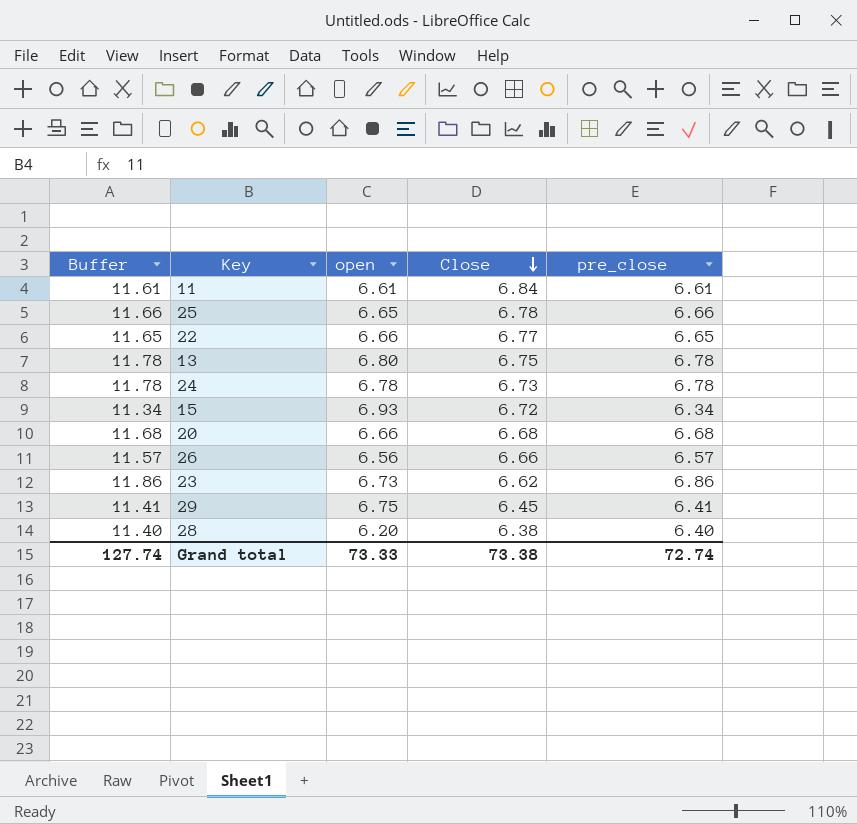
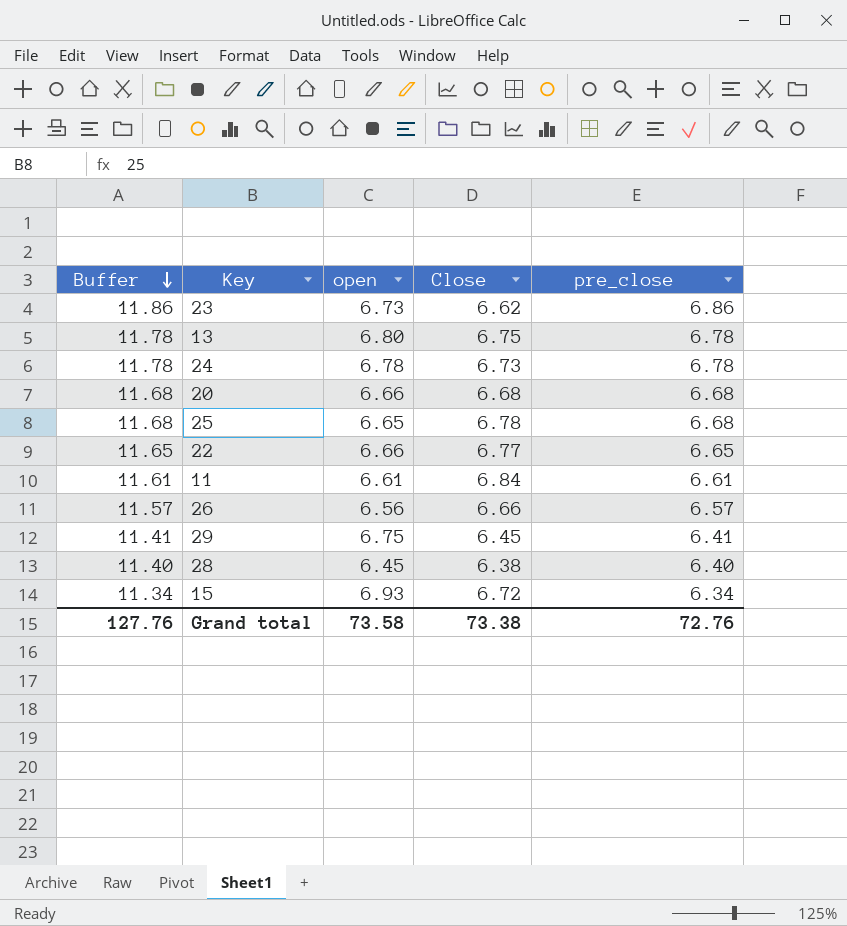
row order: Close descending -> Buffer descending
25 | Buffer: 11.66 -> 11.68
25 | pre_close: 6.66 -> 6.68
28 | open: 6.20 -> 6.45
Grand total | Buffer: 127.74 -> 127.76
Grand total | open: 73.33 -> 73.58
Grand total | pre_close: 72.74 -> 72.76

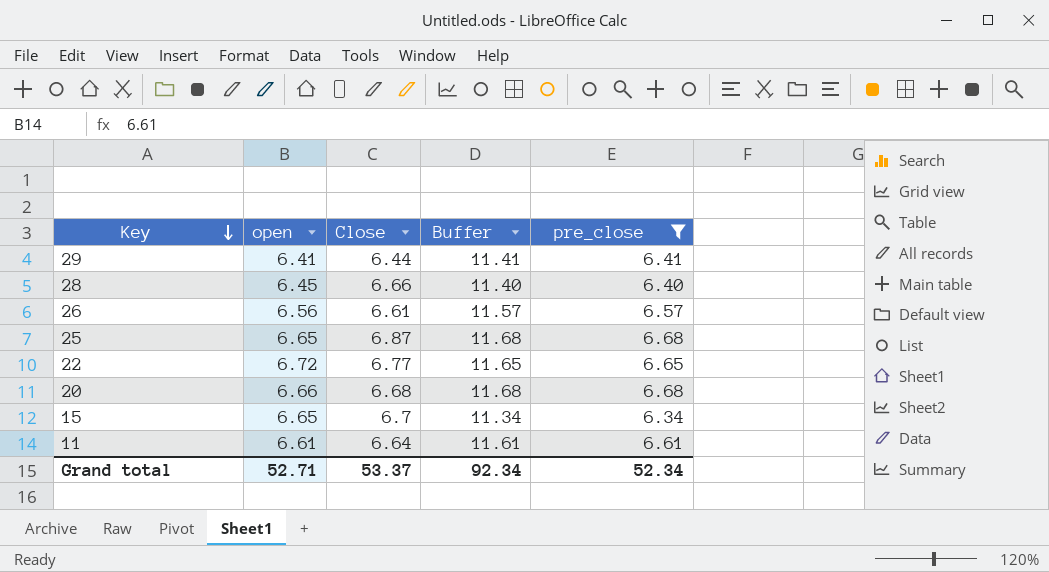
filter: none -> pre_close <= 6.68
row order: Buffer descending -> Key descending
column Buffer | position: 1 -> 4
29 | open: 6.75 -> 6.41
29 | Close: 6.45 -> 6.44
28 | Close: 6.38 -> 6.66
26 | Close: 6.66 -> 6.61
25 | Close: 6.78 -> 6.87
22 | open: 6.66 -> 6.72
15 | open: 6.93 -> 6.65
15 | Close: 6.72 -> 6.7
11 | Close: 6.84 -> 6.64
Grand total | open: 73.58 -> 52.71
Grand total | Close: 73.38 -> 53.37
Grand total | Buffer: 127.76 -> 92.34
Grand total | pre_close: 72.76 -> 52.34

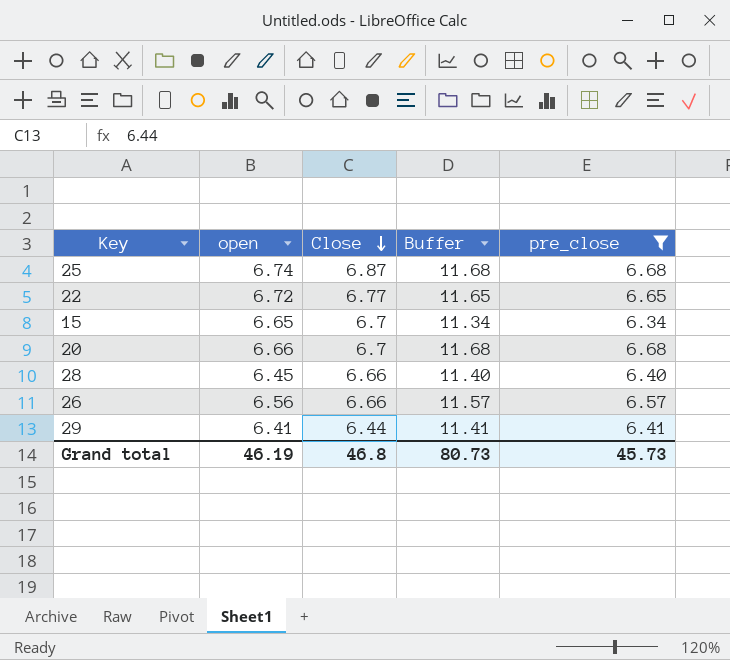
row order: Key descending -> Close descending
row 11: 6.61 | 6.64 | 11.61 | 6.61 -> none
25 | open: 6.65 -> 6.74
20 | Close: 6.68 -> 6.7
26 | Close: 6.61 -> 6.66
Grand total | open: 52.71 -> 46.19
Grand total | Close: 53.37 -> 46.8
Grand total | Buffer: 92.34 -> 80.73
Grand total | pre_close: 52.34 -> 45.73

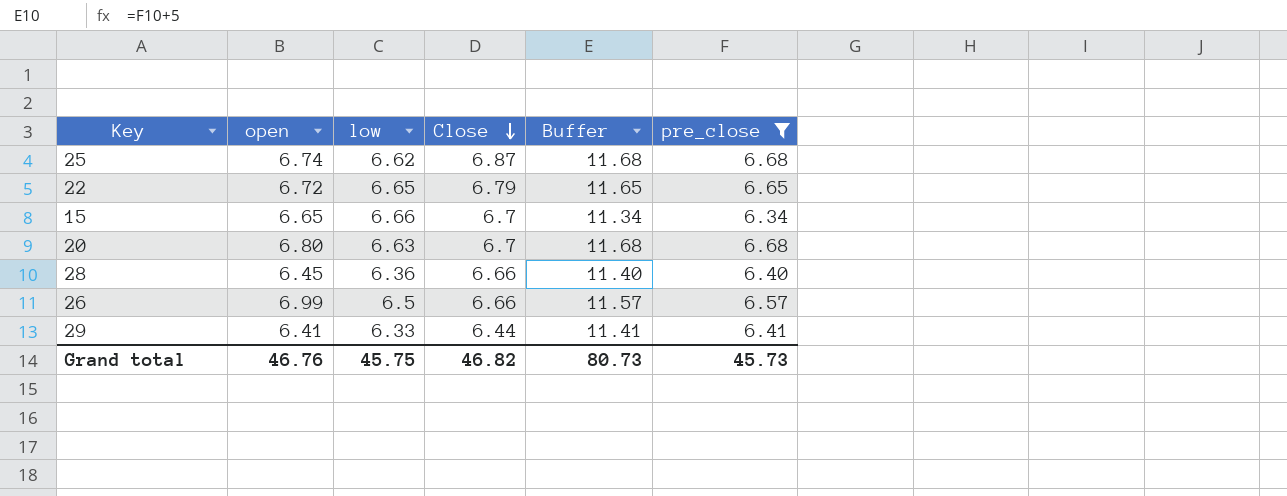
column low | position: none -> 3
22 | Close: 6.77 -> 6.79
20 | open: 6.66 -> 6.80
26 | open: 6.56 -> 6.99
Grand total | open: 46.19 -> 46.76
Grand total | Close: 46.8 -> 46.82

